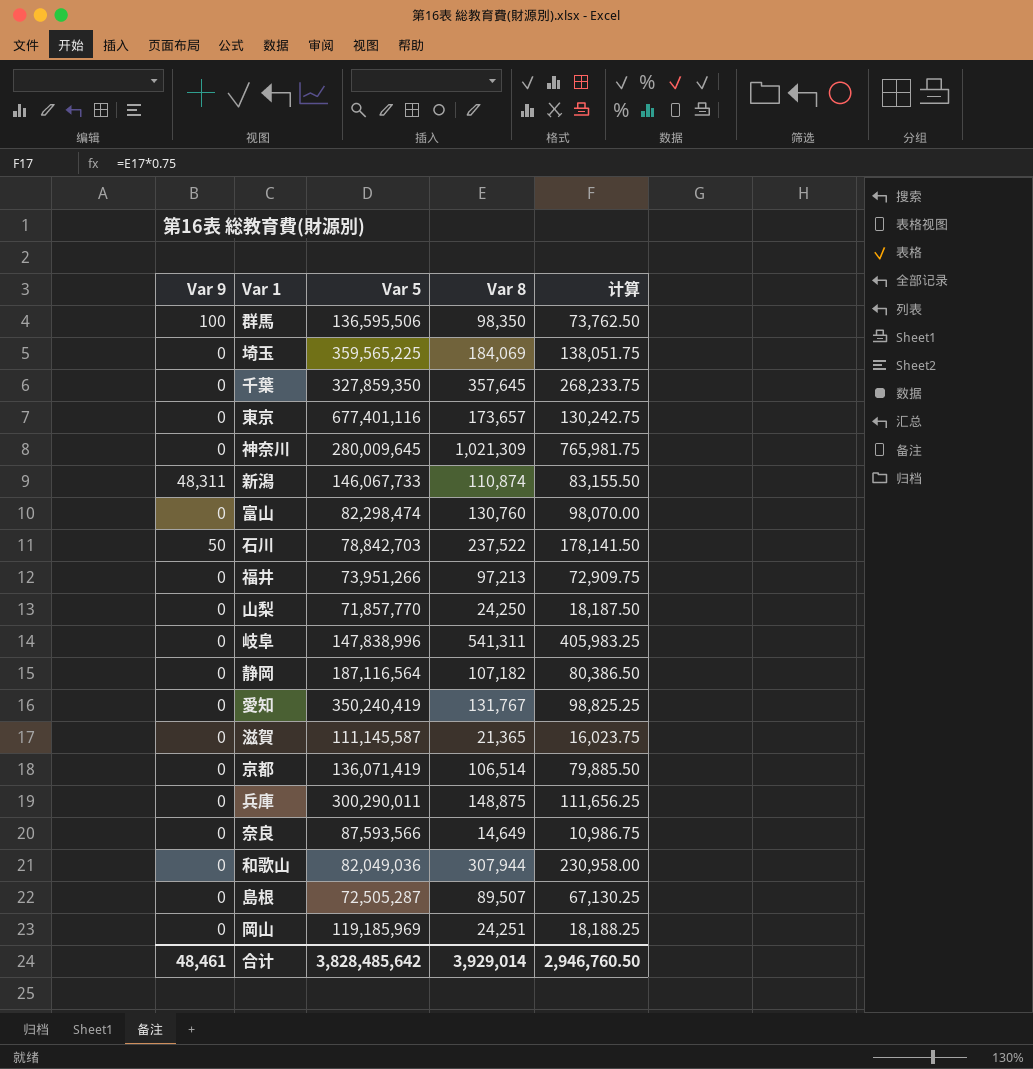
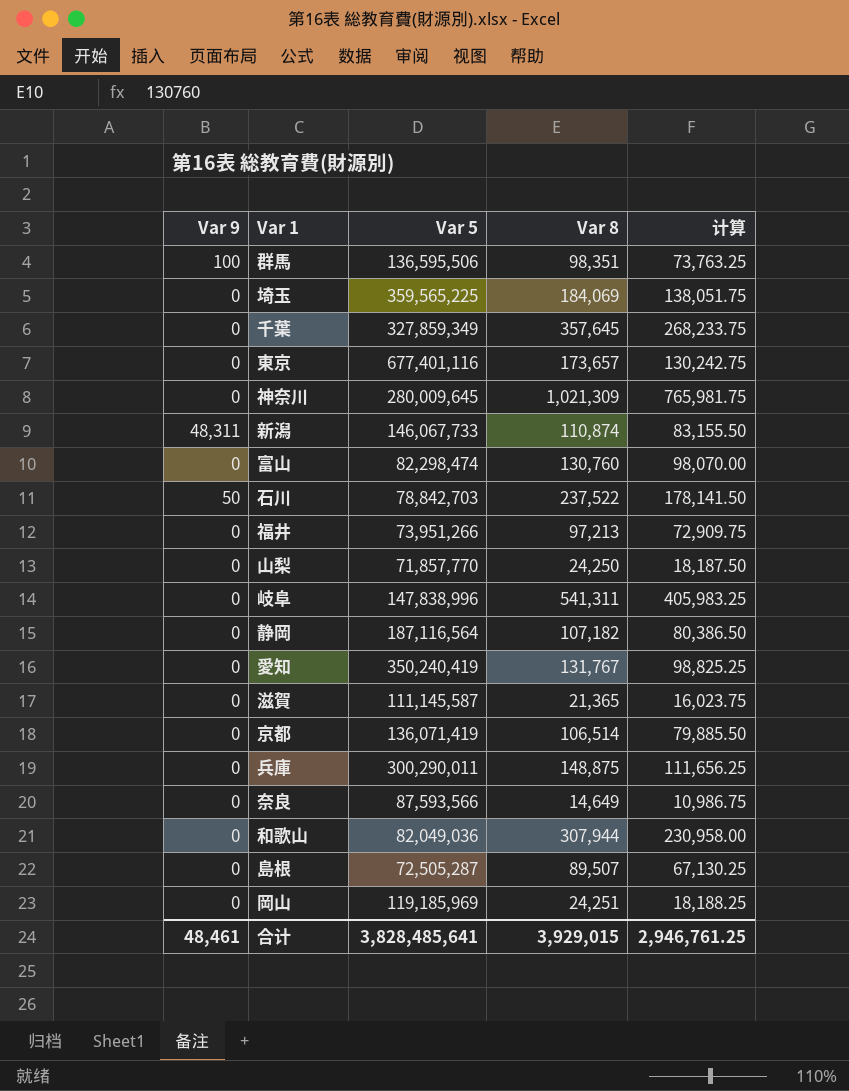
群馬 | Var 8: 98,350 -> 98,351
群馬 | 计算: 73,762.50 -> 73,763.25
千葉 | Var 5: 327,859,350 -> 327,859,349
合计 | Var 5: 3,828,485,642 -> 3,828,485,641
合计 | Var 8: 3,929,014 -> 3,929,015
合计 | 计算: 2,946,760.50 -> 2,946,761.25

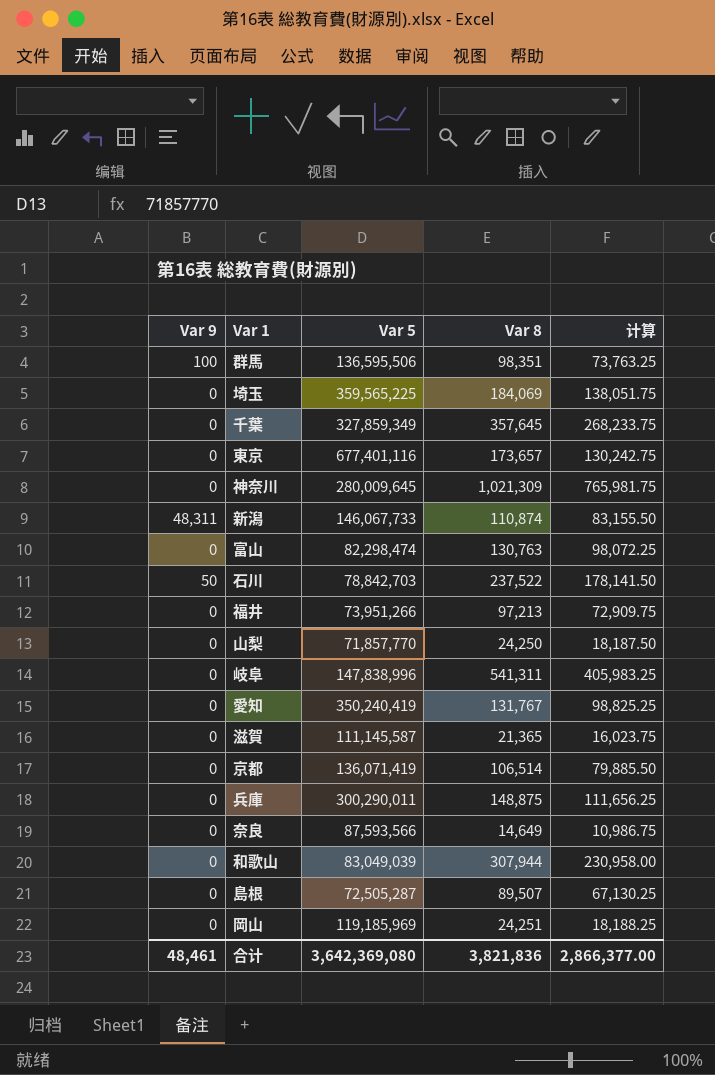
row 静岡: 0 | 187,116,564 | 107,182 | 80,386.50 -> none
富山 | Var 8: 130,760 -> 130,763
富山 | 计算: 98,070.00 -> 98,072.25
和歌山 | Var 5: 82,049,036 -> 83,049,039
合计 | Var 5: 3,828,485,641 -> 3,642,369,080
合计 | Var 8: 3,929,015 -> 3,821,836
合计 | 计算: 2,946,761.25 -> 2,866,377.00

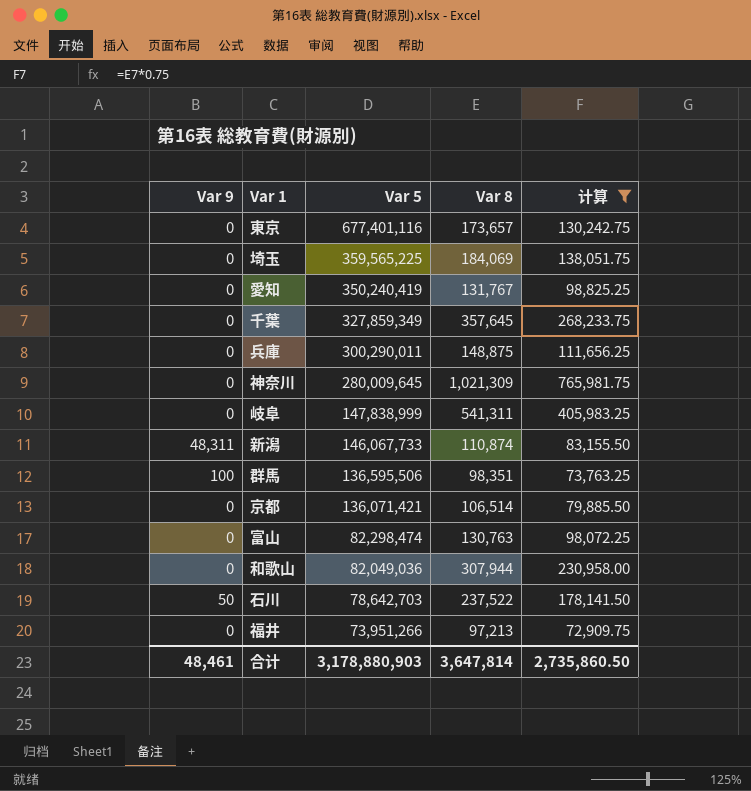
filter: none -> 计算 >= 72,909.75
row order: none -> Var 5 descending
岐阜 | Var 5: 147,838,996 -> 147,838,999
京都 | Var 5: 136,071,419 -> 136,071,421
和歌山 | Var 5: 83,049,039 -> 82,049,036
石川 | Var 5: 78,842,703 -> 78,642,703
合计 | Var 5: 3,642,369,080 -> 3,178,880,903
合计 | Var 8: 3,821,836 -> 3,647,814
合计 | 计算: 2,866,377.00 -> 2,735,860.50

